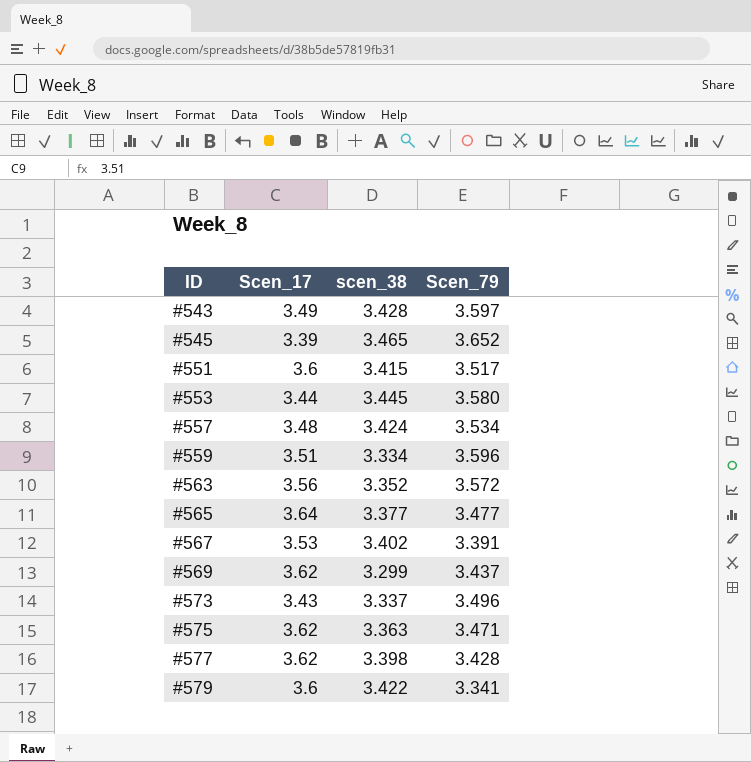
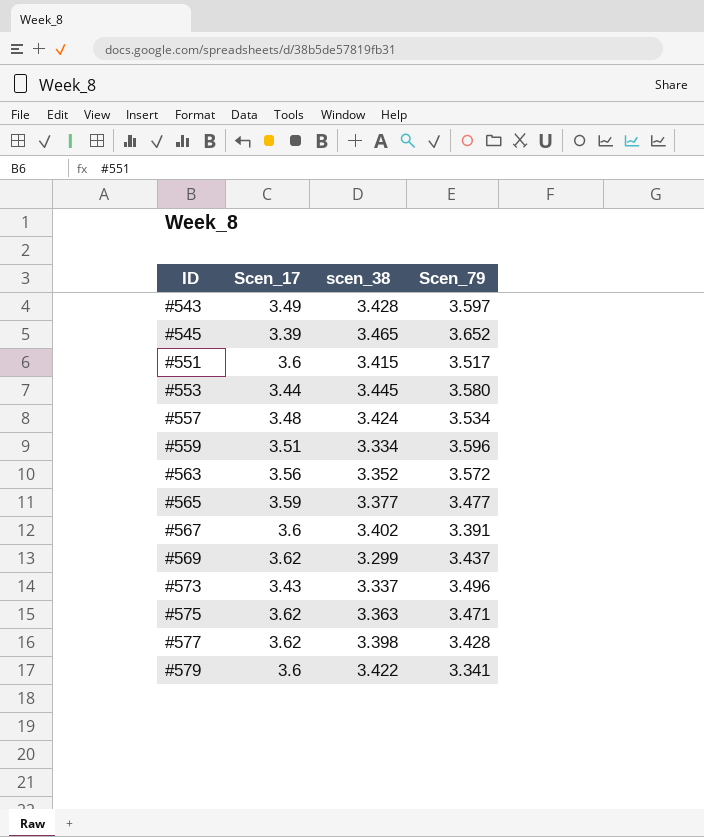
#565 | Scen_17: 3.64 -> 3.59
#567 | Scen_17: 3.53 -> 3.6

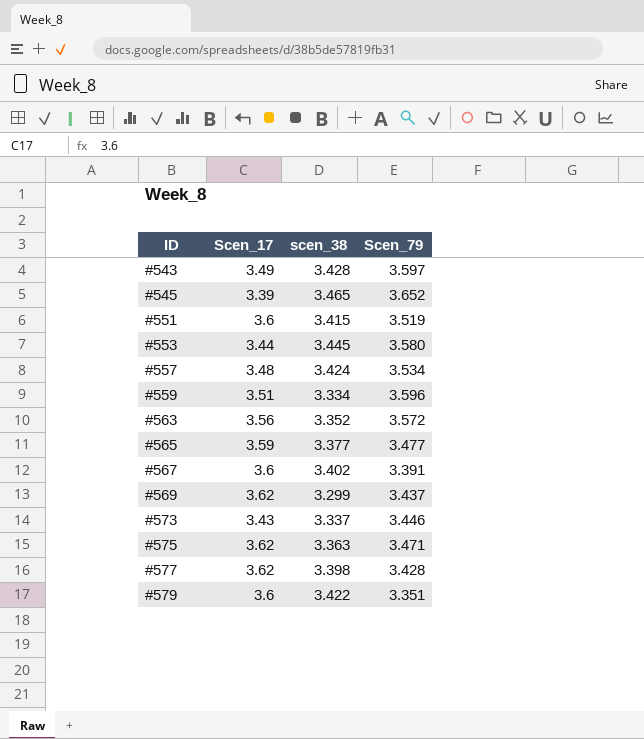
#551 | Scen_79: 3.517 -> 3.519
#573 | Scen_79: 3.496 -> 3.446
#579 | Scen_79: 3.341 -> 3.351

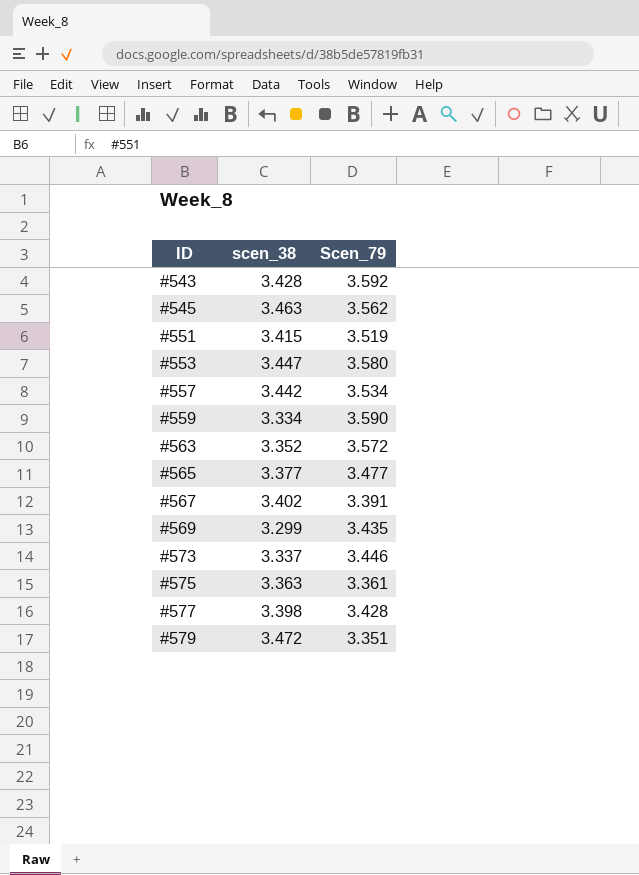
column Scen_17 | position: 2 -> none
#543 | Scen_79: 3.597 -> 3.592
#545 | scen_38: 3.465 -> 3.463
#545 | Scen_79: 3.652 -> 3.562
#553 | scen_38: 3.445 -> 3.447
#557 | scen_38: 3.424 -> 3.442
#559 | Scen_79: 3.596 -> 3.590
#569 | Scen_79: 3.437 -> 3.435
#575 | Scen_79: 3.471 -> 3.361
#579 | scen_38: 3.422 -> 3.472

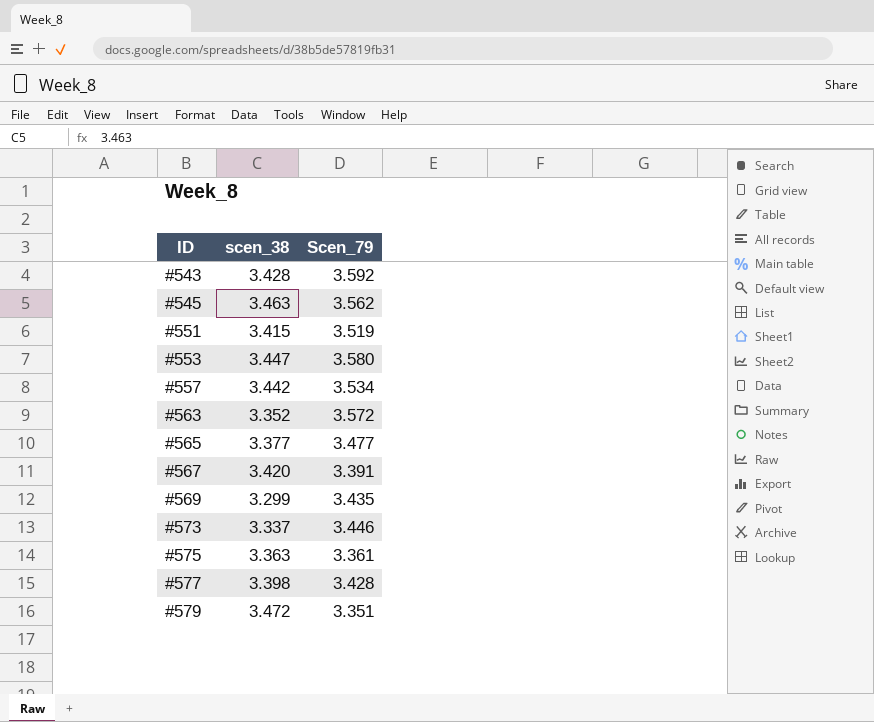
row #559: 3.334 | 3.590 -> none
#567 | scen_38: 3.402 -> 3.420

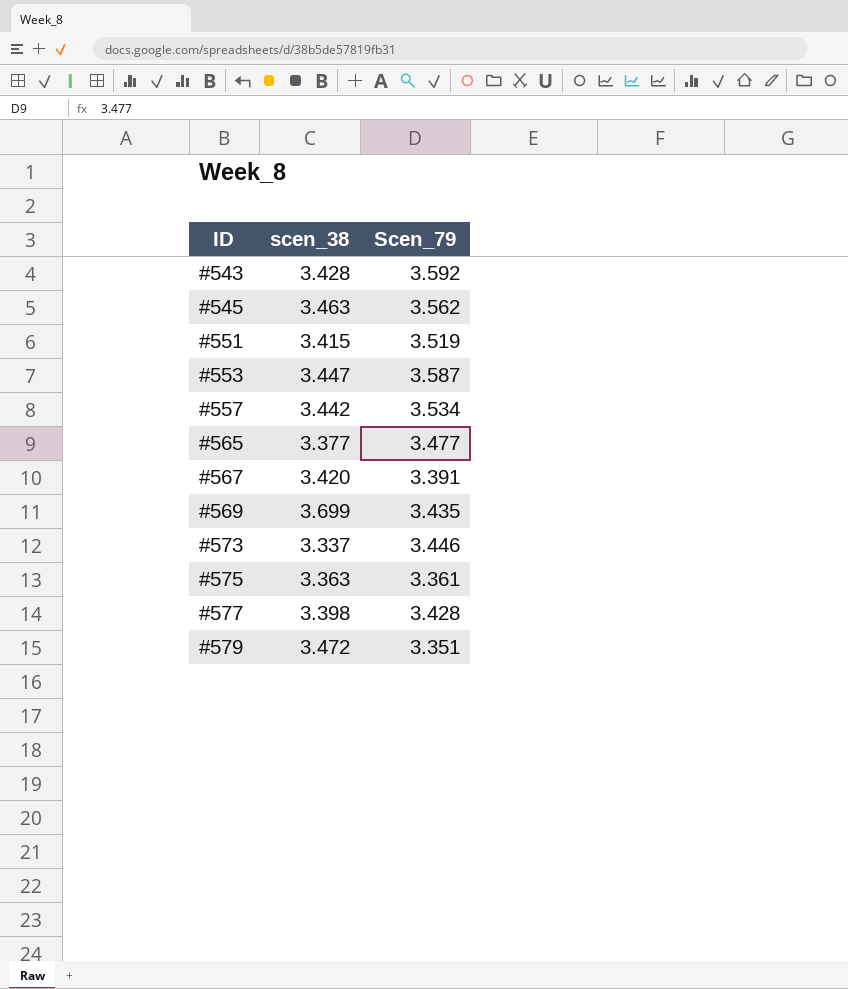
row #563: 3.352 | 3.572 -> none
#553 | Scen_79: 3.580 -> 3.587
#569 | scen_38: 3.299 -> 3.699

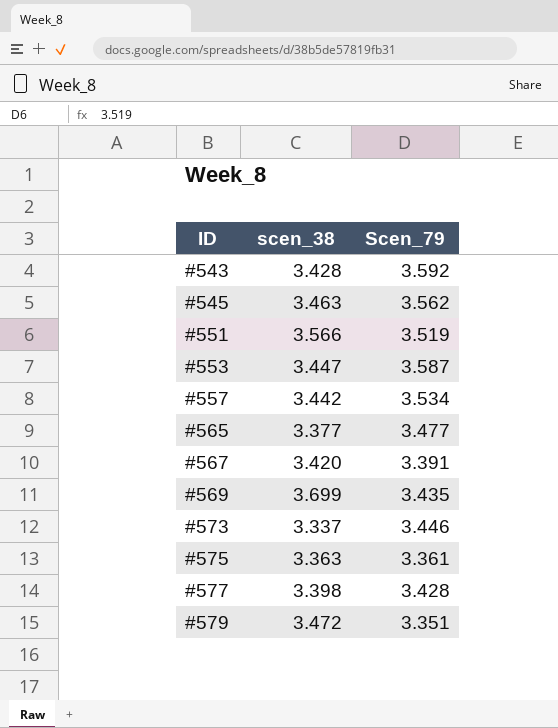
#551 | scen_38: 3.415 -> 3.566

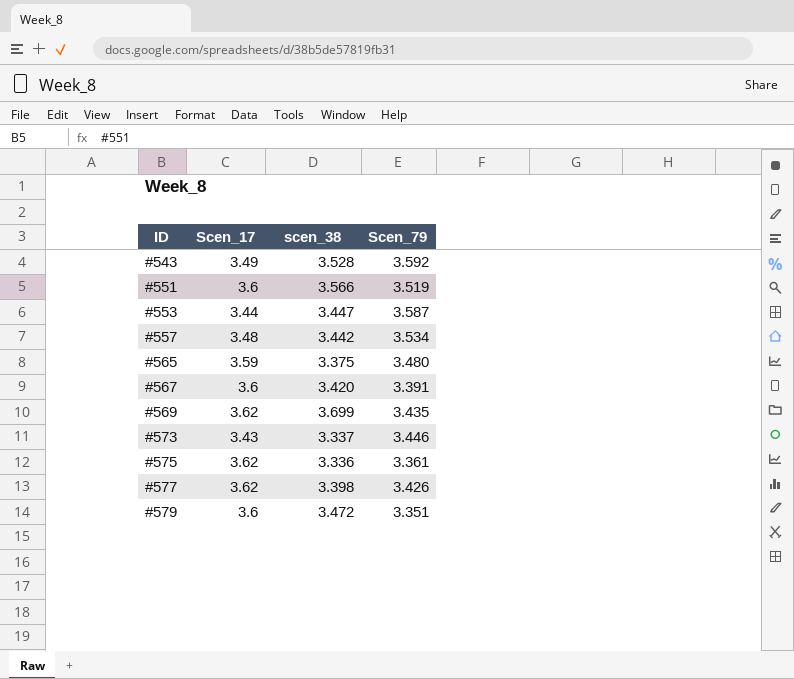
column Scen_17 | position: none -> 2
row #545: 3.463 | 3.562 -> none
#543 | scen_38: 3.428 -> 3.528
#565 | scen_38: 3.377 -> 3.375
#565 | Scen_79: 3.477 -> 3.480
#575 | scen_38: 3.363 -> 3.336
#577 | Scen_79: 3.428 -> 3.426

